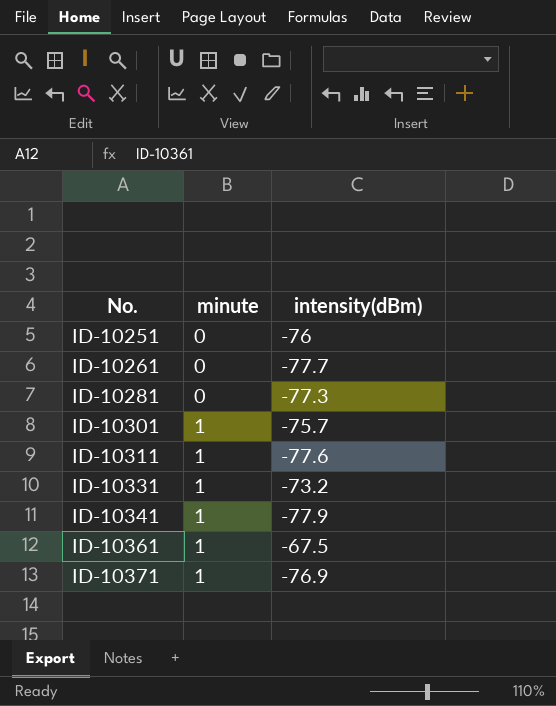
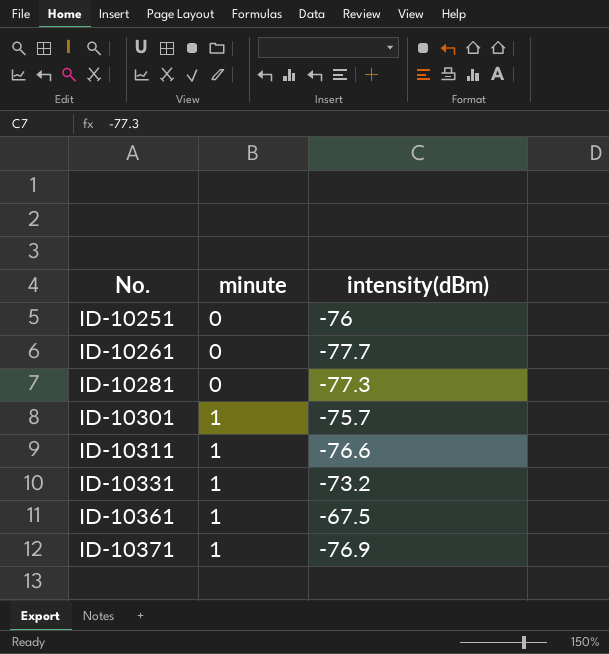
row ID-10341: 1 | -77.9 -> none
ID-10311 | intensity(dBm): -77.6 -> -76.6

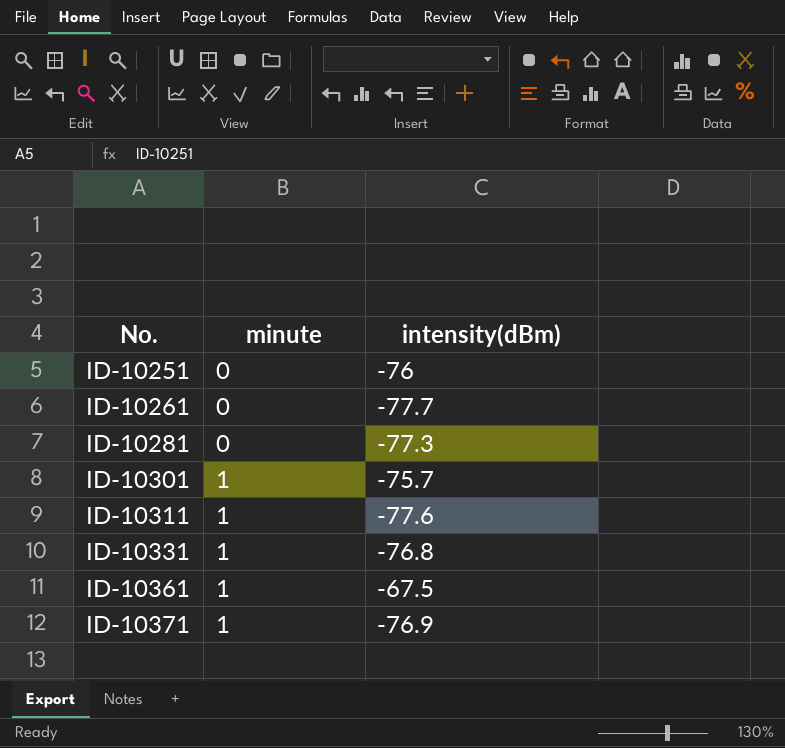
ID-10311 | intensity(dBm): -76.6 -> -77.6
ID-10331 | intensity(dBm): -73.2 -> -76.8

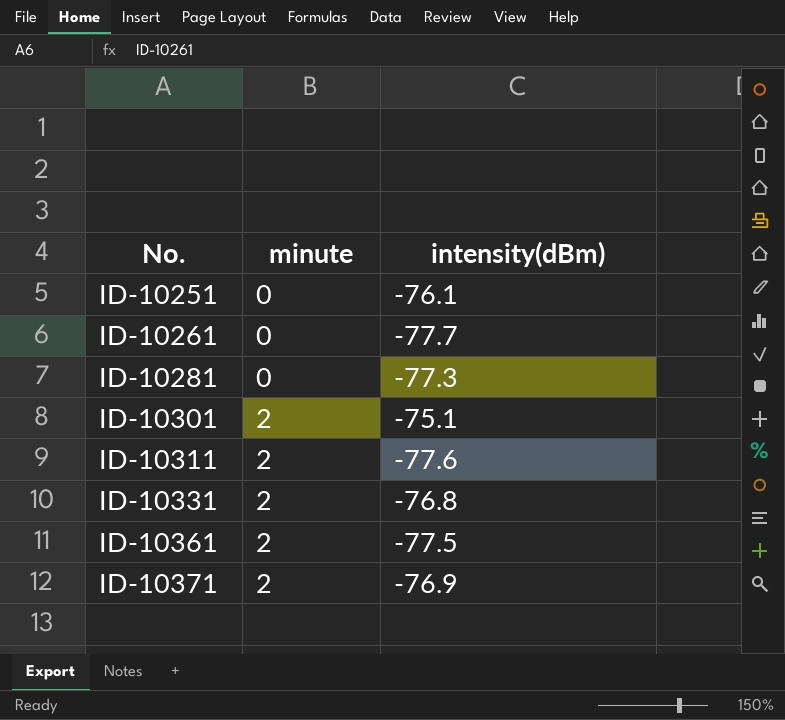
ID-10251 | intensity(dBm): -76 -> -76.1
ID-10301 | minute: 1 -> 2
ID-10301 | intensity(dBm): -75.7 -> -75.1
ID-10311 | minute: 1 -> 2
ID-10331 | minute: 1 -> 2
ID-10361 | minute: 1 -> 2
ID-10361 | intensity(dBm): -67.5 -> -77.5
ID-10371 | minute: 1 -> 2

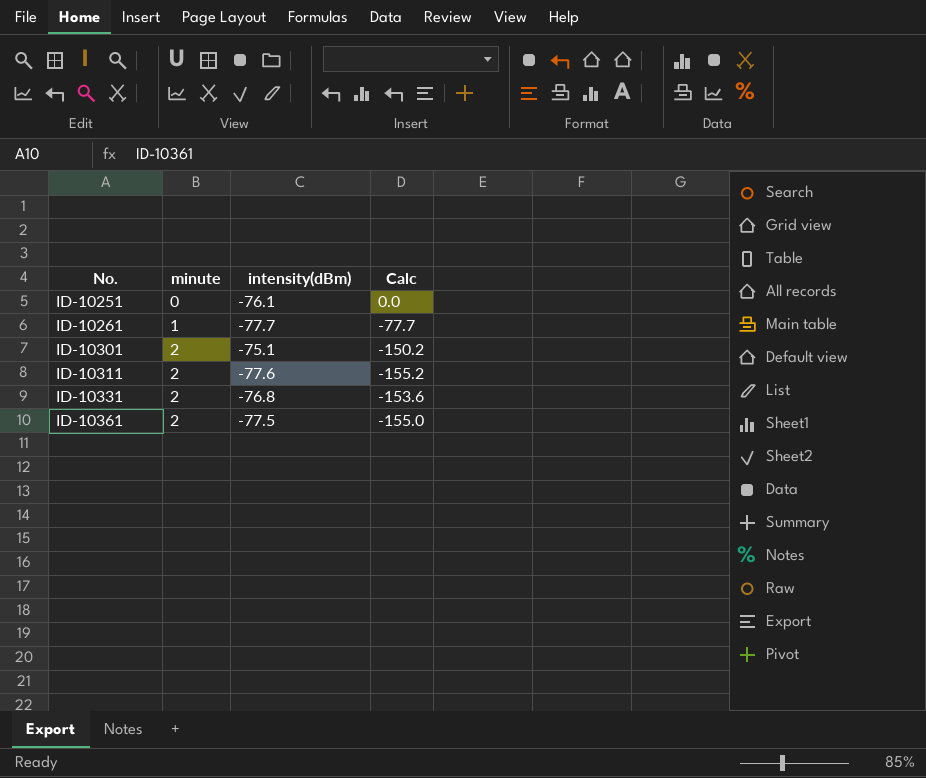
column Calc | formula: none -> [minute] * [intensity(dBm)]
row ID-10281: 0 | -77.3 -> none
row ID-10371: 2 | -76.9 -> none
ID-10261 | minute: 0 -> 1

